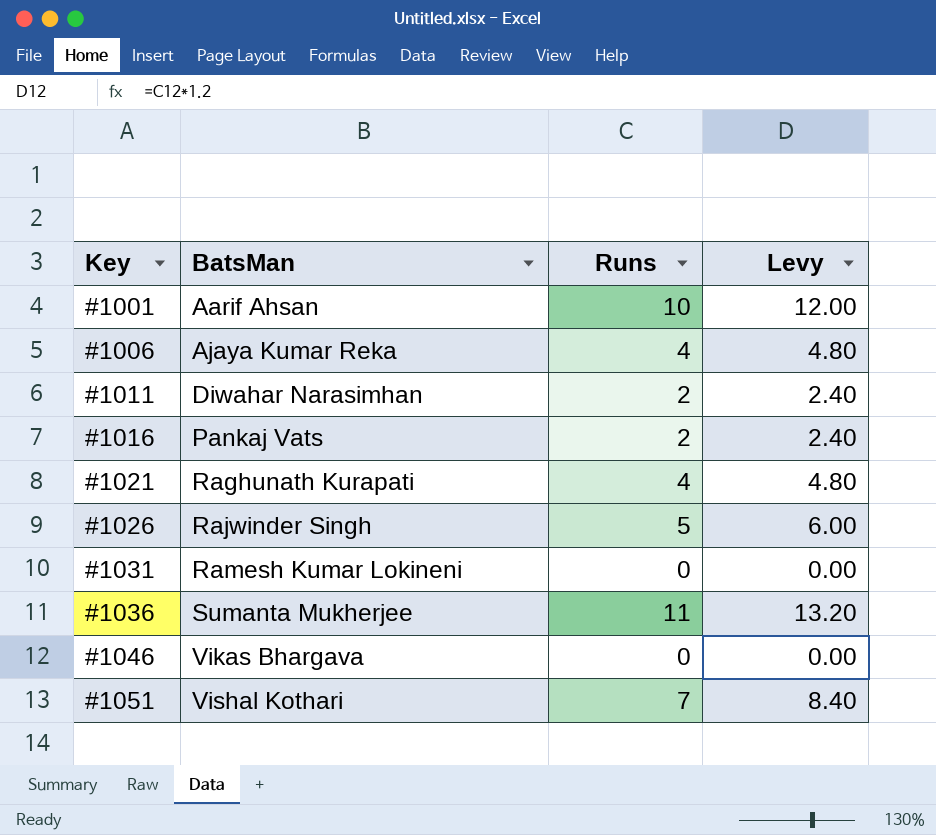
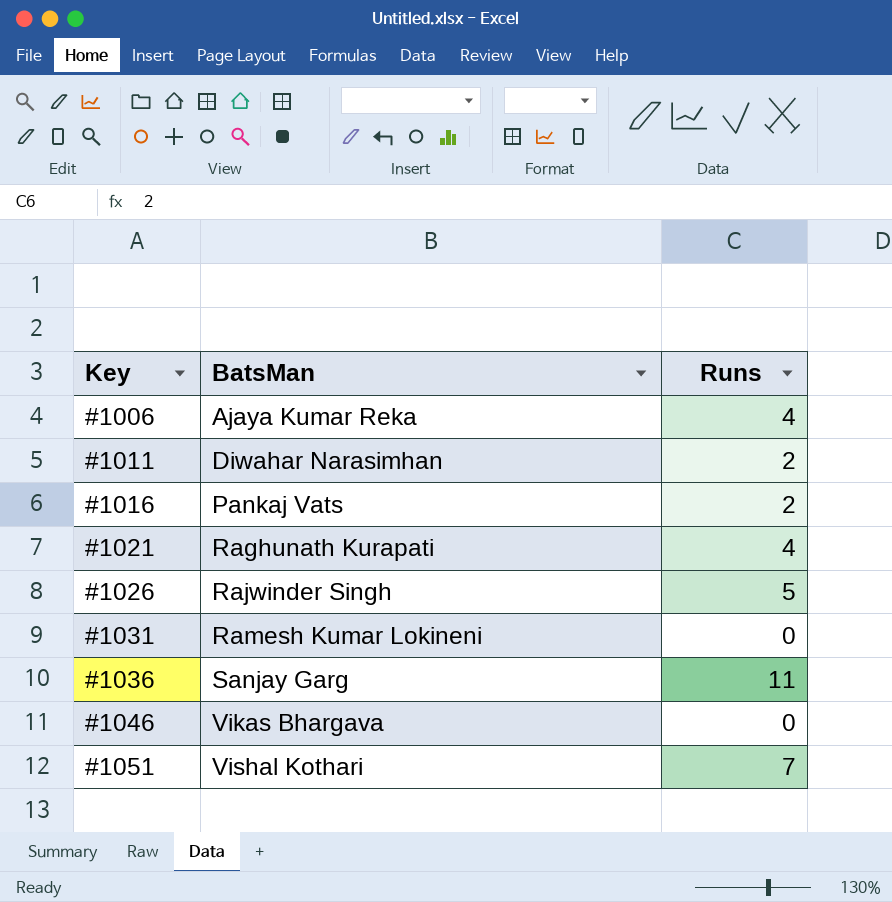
column Levy | formula: [Runs] * 1.2 -> none
row #1001: Aarif Ahsan | 10 | 12.00 -> none
#1036 | BatsMan: Sumanta Mukherjee -> Sanjay Garg

